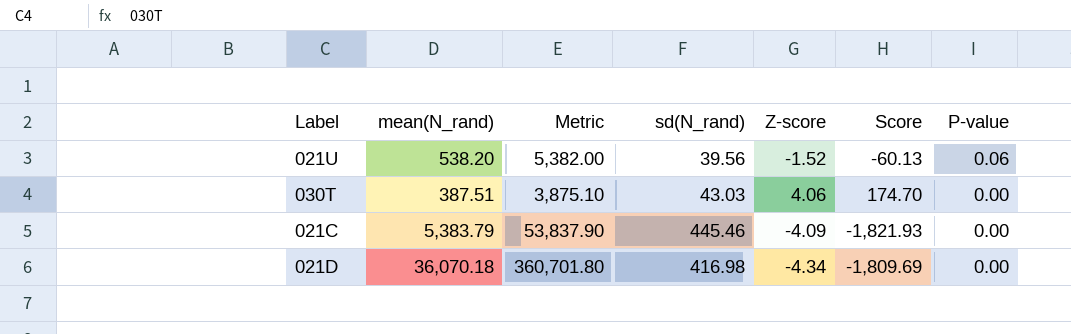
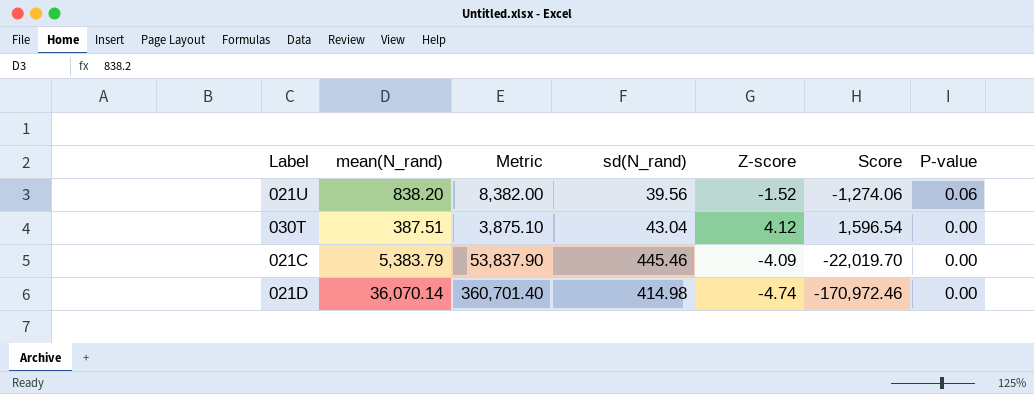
column Score | formula: [sd(N_rand)] * [Z-score] -> [mean(N_rand)] * [Z-score]
021U | mean(N_rand): 538.20 -> 838.20
021U | Metric: 5,382.00 -> 8,382.00
030T | sd(N_rand): 43.03 -> 43.04
030T | Z-score: 4.06 -> 4.12
021D | mean(N_rand): 36,070.18 -> 36,070.14
021D | Metric: 360,701.80 -> 360,701.40
021D | sd(N_rand): 416.98 -> 414.98
021D | Z-score: -4.34 -> -4.74

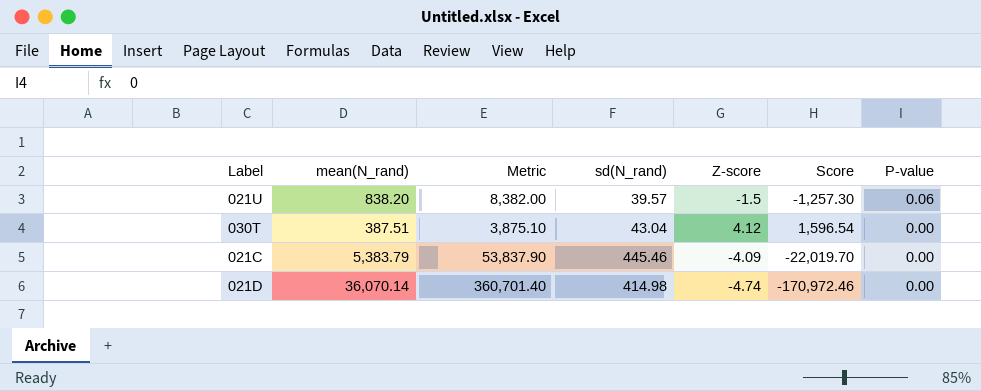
021U | sd(N_rand): 39.56 -> 39.57
021U | Z-score: -1.52 -> -1.5
021U | Score: -1,274.06 -> -1,257.30

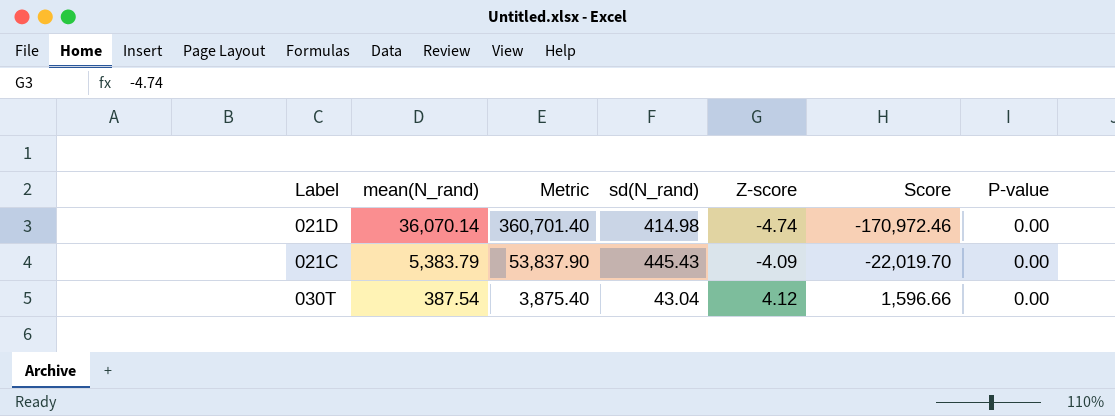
row order: P-value descending -> mean(N_rand) descending
row 021U: 838.20 | 8,382.00 | 39.57 | -1.5 | -1,257.30 | 0.06 -> none
021C | sd(N_rand): 445.46 -> 445.43
030T | mean(N_rand): 387.51 -> 387.54
030T | Metric: 3,875.10 -> 3,875.40
030T | Score: 1,596.54 -> 1,596.66

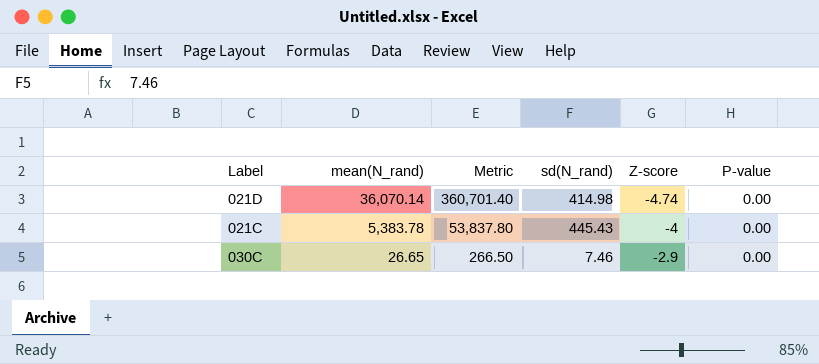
column Score | formula: [mean(N_rand)] * [Z-score] -> none
row 030T: 387.54 | 3,875.40 | 43.04 | 4.12 | 1,596.66 | 0.00 -> none
021C | mean(N_rand): 5,383.79 -> 5,383.78
021C | Metric: 53,837.90 -> 53,837.80
021C | Z-score: -4.09 -> -4
row 030C: none -> 26.65 | 266.50 | 7.46 | -2.9 | 0.00

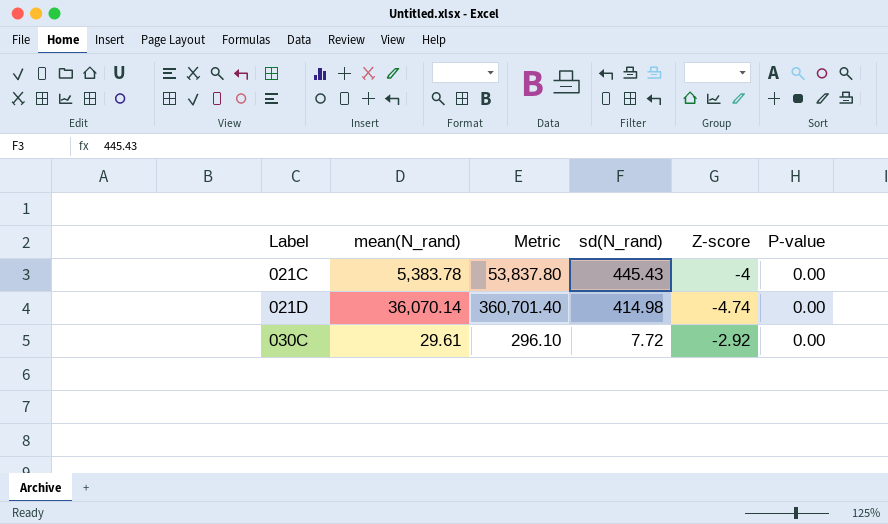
row order: mean(N_rand) descending -> Label ascending
030C | mean(N_rand): 26.65 -> 29.61
030C | Metric: 266.50 -> 296.10
030C | sd(N_rand): 7.46 -> 7.72
030C | Z-score: -2.9 -> -2.92

